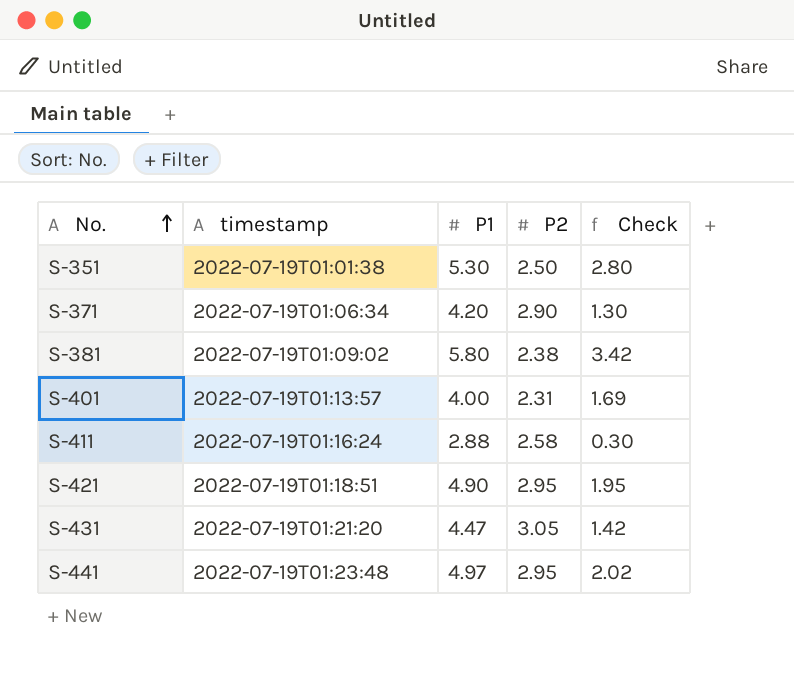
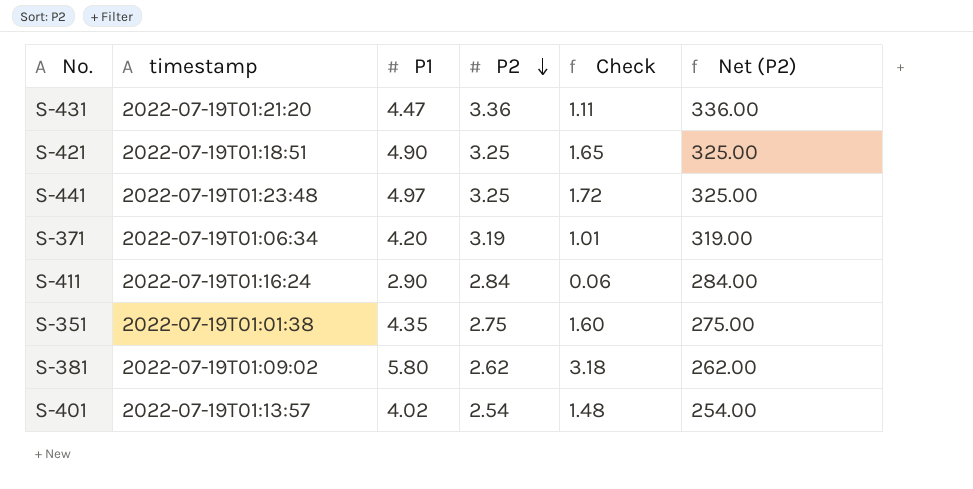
row order: No. ascending -> P2 descending
column Net (P2) | formula: none -> [P2] * 100
S-431 | P2: 3.05 -> 3.36
S-431 | Check: 1.42 -> 1.11
S-421 | P2: 2.95 -> 3.25
S-421 | Check: 1.95 -> 1.65
S-441 | P2: 2.95 -> 3.25
S-441 | Check: 2.02 -> 1.72
S-371 | P2: 2.90 -> 3.19
S-371 | Check: 1.30 -> 1.01
S-411 | P1: 2.88 -> 2.90
S-411 | P2: 2.58 -> 2.84
S-411 | Check: 0.30 -> 0.06
S-351 | P1: 5.30 -> 4.35
S-351 | P2: 2.50 -> 2.75
S-351 | Check: 2.80 -> 1.60
S-381 | P2: 2.38 -> 2.62
S-381 | Check: 3.42 -> 3.18
S-401 | P1: 4.00 -> 4.02
S-401 | P2: 2.31 -> 2.54
S-401 | Check: 1.69 -> 1.48

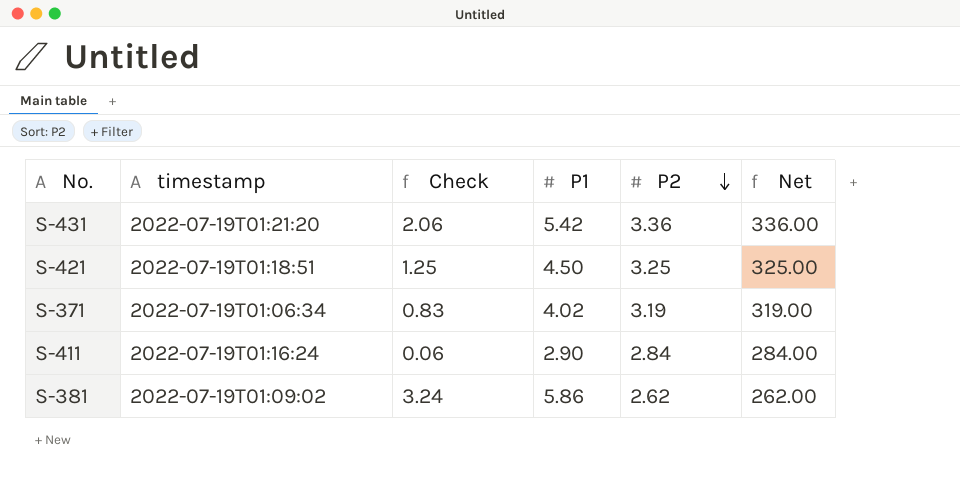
column Check | position: 5 -> 3
column name: Net (P2) -> Net
row S-441: 2022-07-19T01:23:48 | 4.97 | 3.25 | 1.72 | 325.00 -> none
row S-351: 2022-07-19T01:01:38 | 4.35 | 2.75 | 1.60 | 275.00 -> none
row S-401: 2022-07-19T01:13:57 | 4.02 | 2.54 | 1.48 | 254.00 -> none
S-431 | Check: 1.11 -> 2.06
S-431 | P1: 4.47 -> 5.42
S-421 | Check: 1.65 -> 1.25
S-421 | P1: 4.90 -> 4.50
S-371 | Check: 1.01 -> 0.83
S-371 | P1: 4.20 -> 4.02
S-381 | Check: 3.18 -> 3.24
S-381 | P1: 5.80 -> 5.86

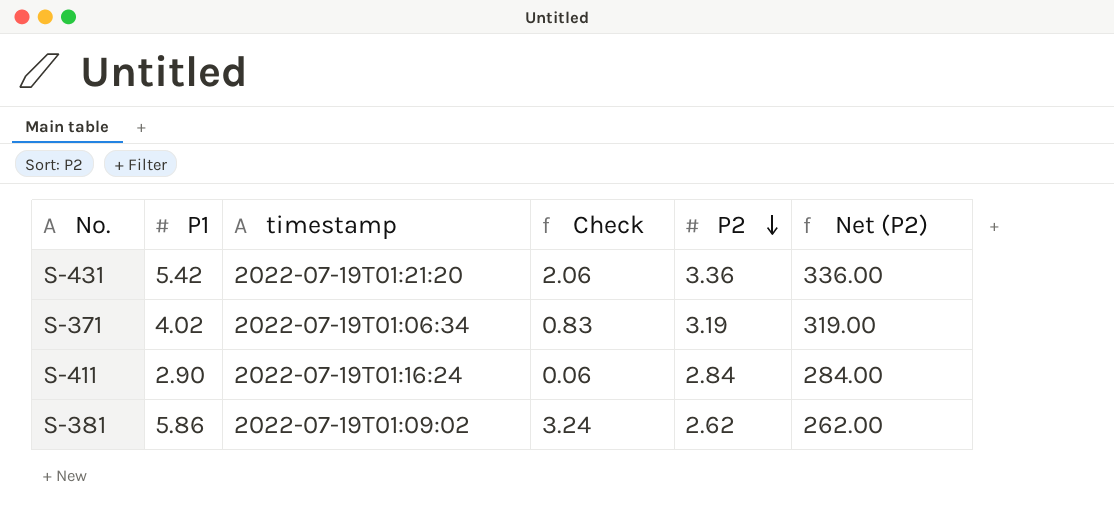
column P1 | position: 4 -> 2
column name: Net -> Net (P2)
row S-421: 2022-07-19T01:18:51 | 1.25 | 4.50 | 3.25 | 325.00 -> none

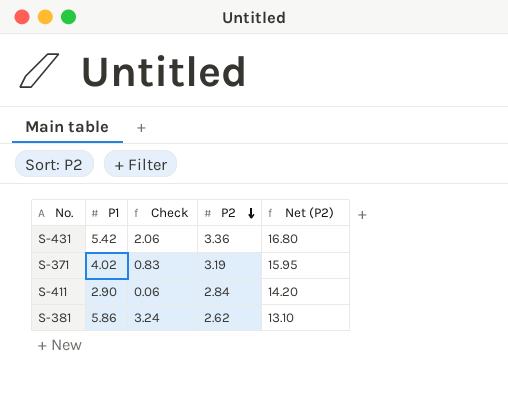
column timestamp | position: 3 -> none
column Net (P2) | formula: [P2] * 100 -> [P2] * 5

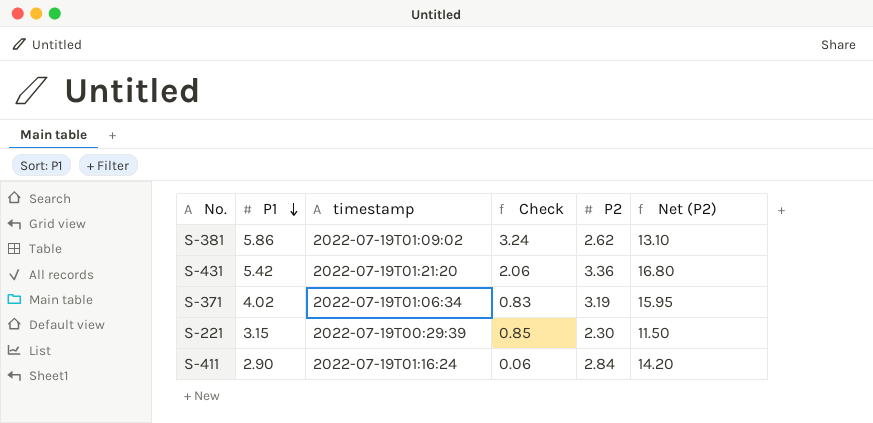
row order: P2 descending -> P1 descending
column timestamp | position: none -> 3
row S-221: none -> 3.15 | 2022-07-19T00:29:39 | 0.85 | 2.30 | 11.50

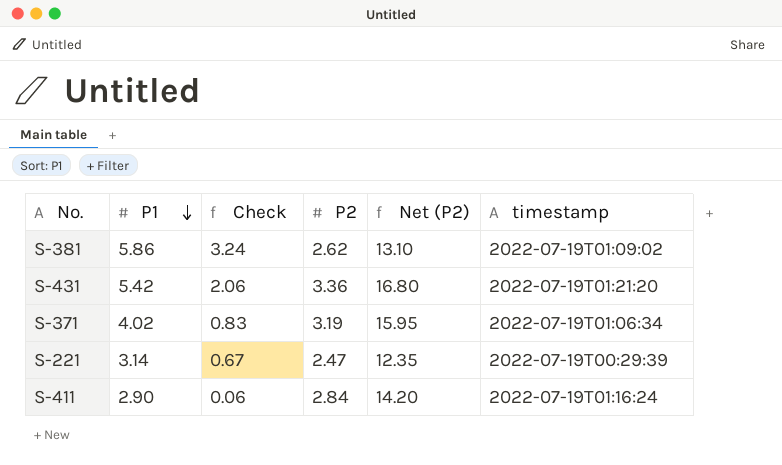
column timestamp | position: 3 -> 6
S-221 | P1: 3.15 -> 3.14
S-221 | Check: 0.85 -> 0.67
S-221 | P2: 2.30 -> 2.47
S-221 | Net (P2): 11.50 -> 12.35

